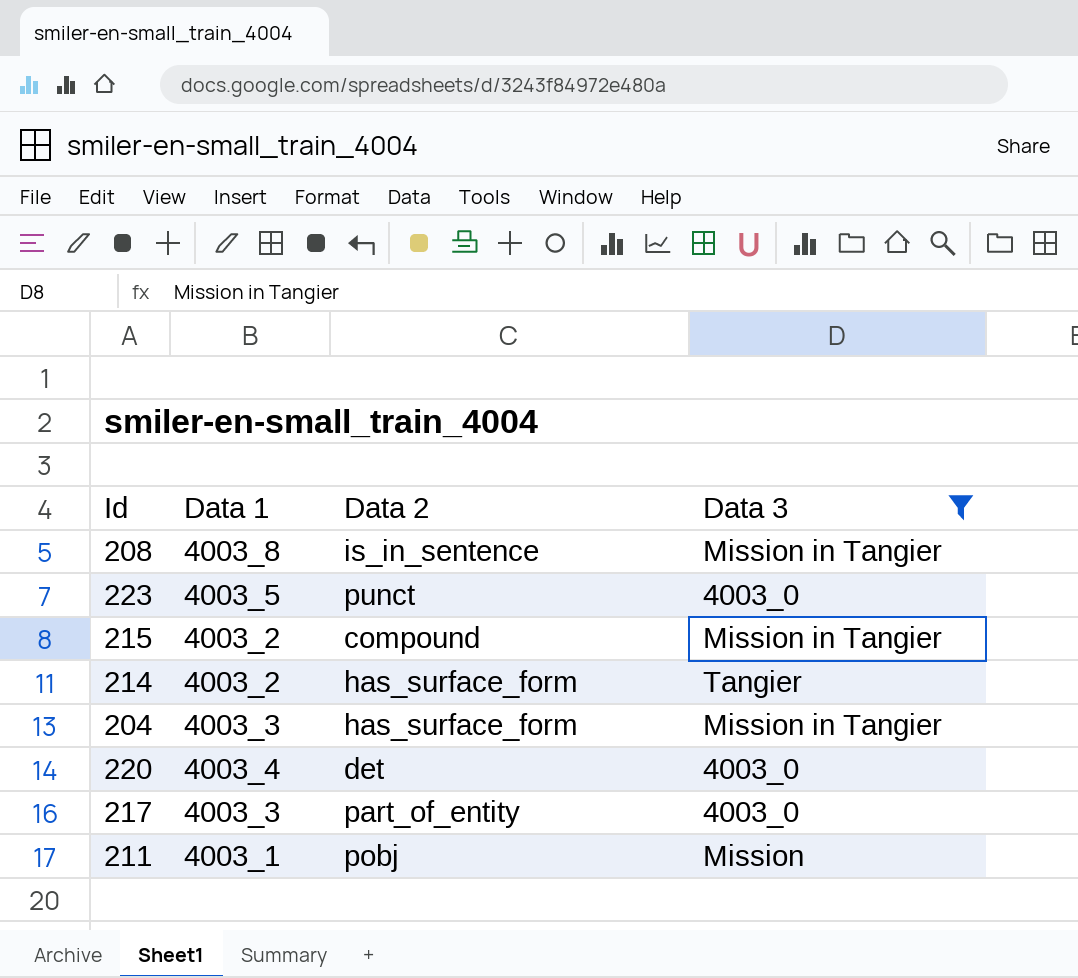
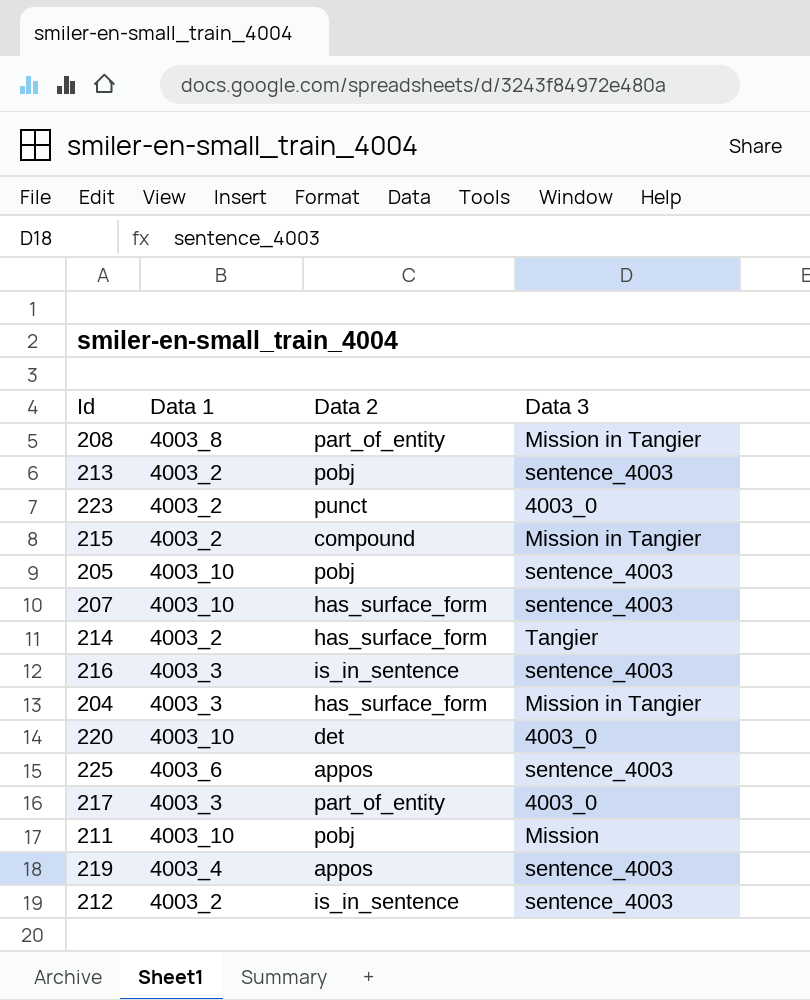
filter: Data 3 != sentence_4003 -> none
208 | Data 2: is_in_sentence -> part_of_entity
223 | Data 1: 4003_5 -> 4003_2
220 | Data 1: 4003_4 -> 4003_10
211 | Data 1: 4003_1 -> 4003_10

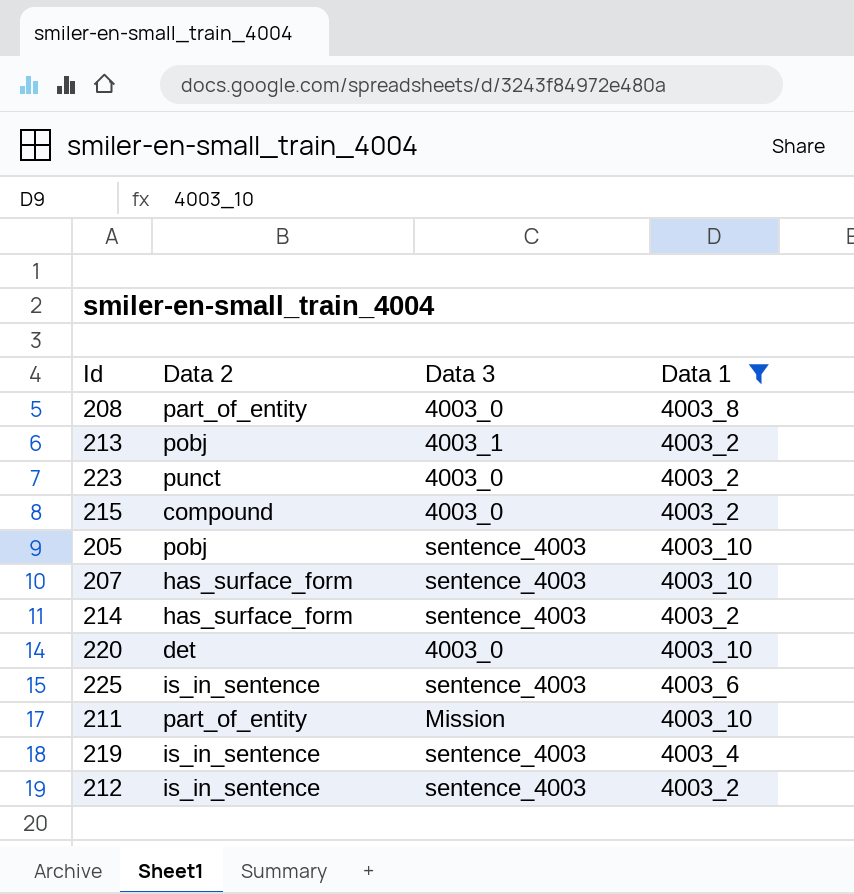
filter: none -> Data 1 != 4003_3
column Data 1 | position: 2 -> 4
208 | Data 3: Mission in Tangier -> 4003_0
213 | Data 3: sentence_4003 -> 4003_1
215 | Data 3: Mission in Tangier -> 4003_0
214 | Data 3: Tangier -> sentence_4003
225 | Data 2: appos -> is_in_sentence
211 | Data 2: pobj -> part_of_entity
219 | Data 2: appos -> is_in_sentence

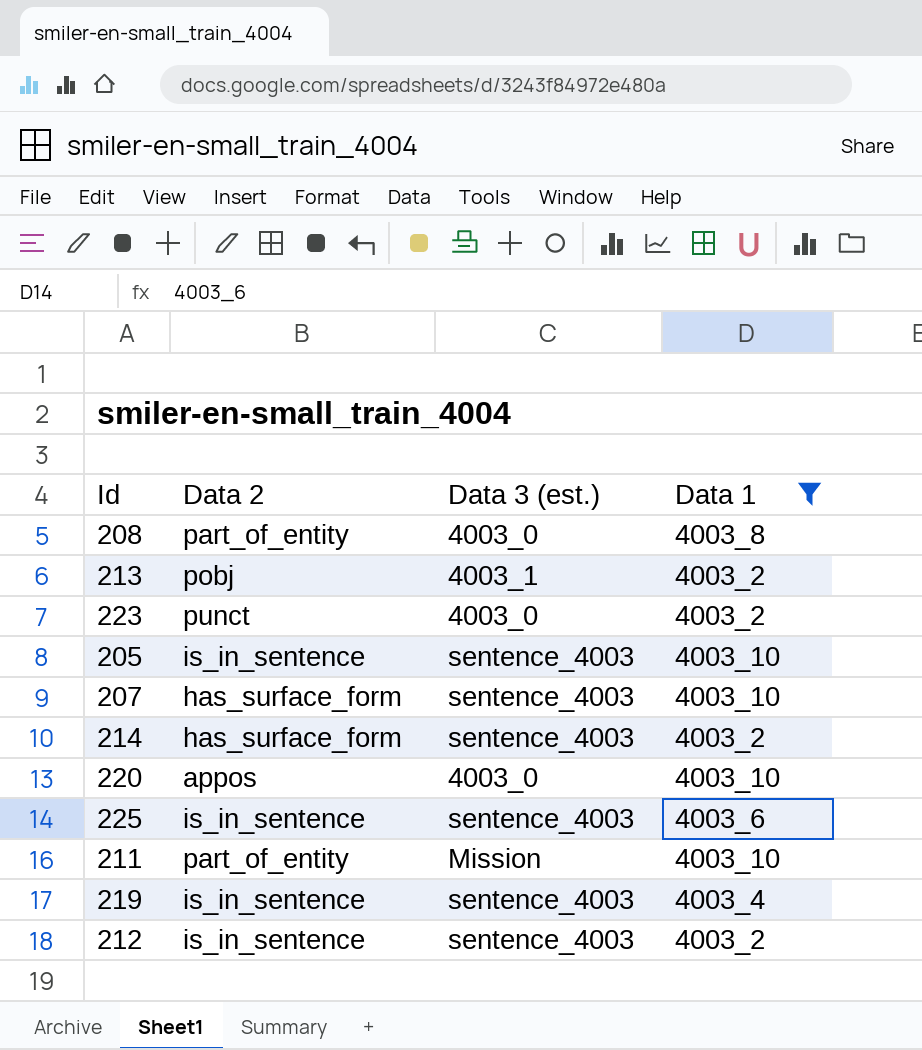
column name: Data 3 -> Data 3 (est.)
row 215: compound | 4003_0 | 4003_2 -> none
205 | Data 2: pobj -> is_in_sentence
220 | Data 2: det -> appos

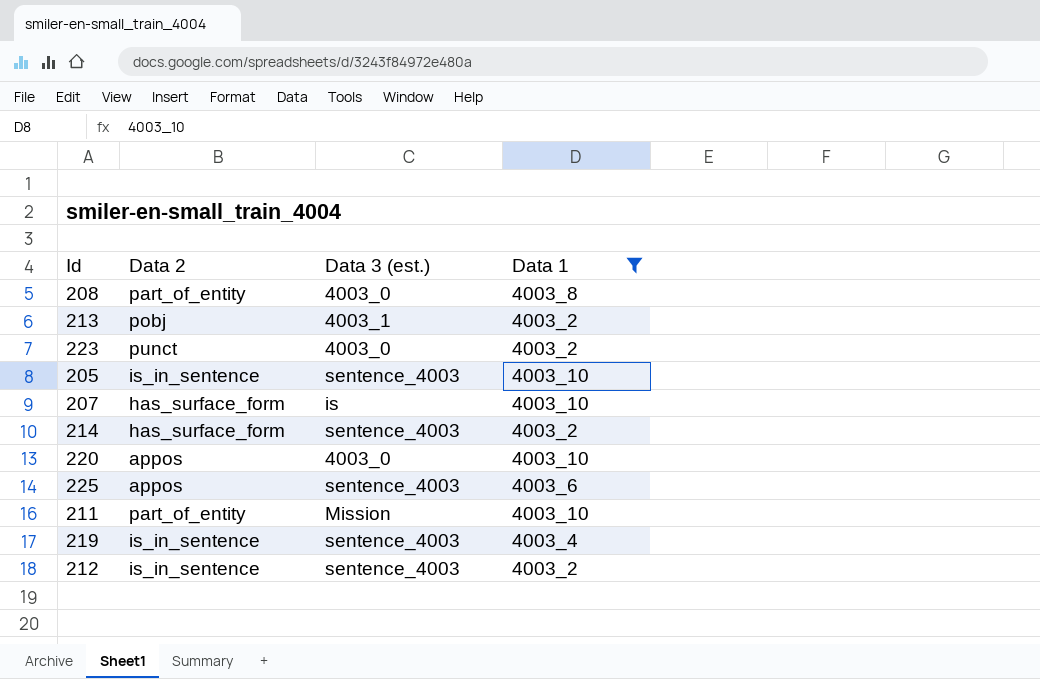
207 | Data 3 (est.): sentence_4003 -> is
225 | Data 2: is_in_sentence -> appos

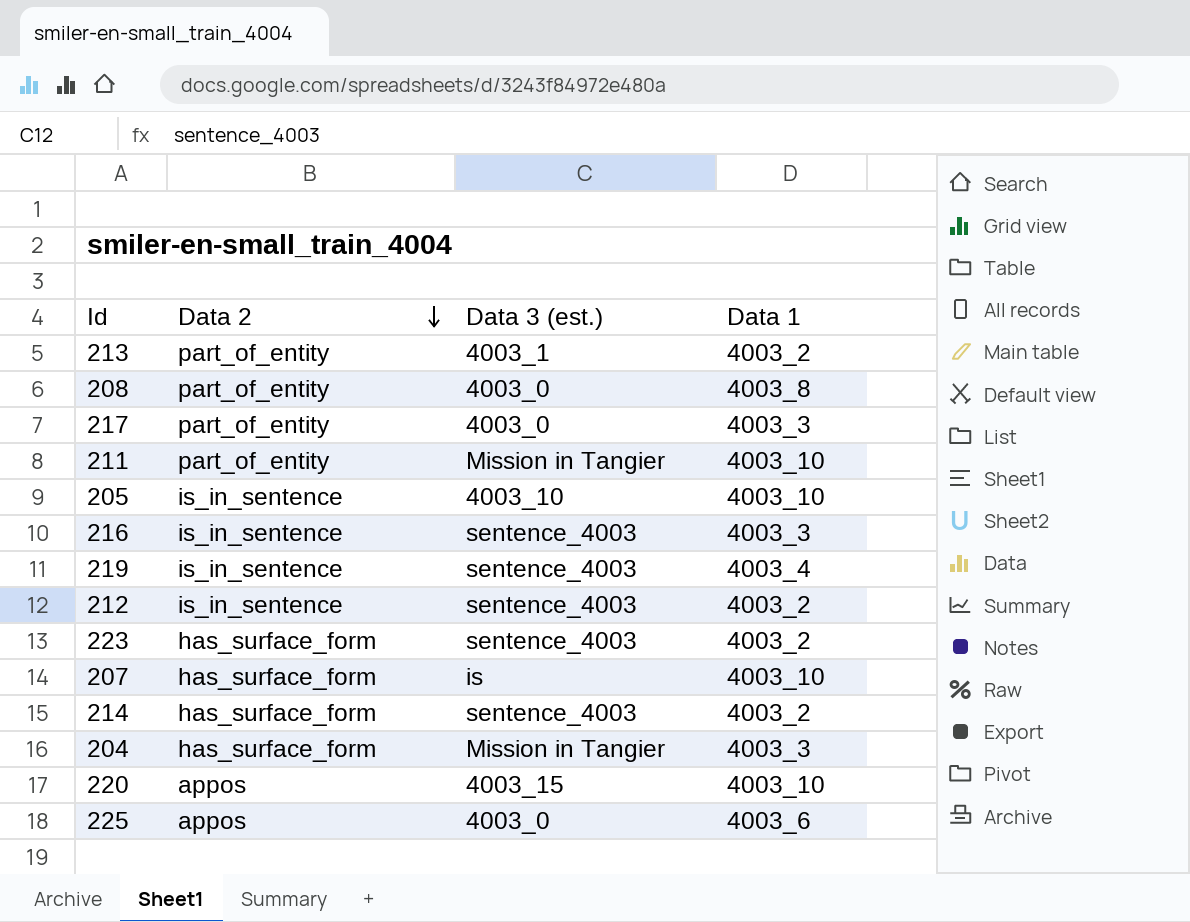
filter: Data 1 != 4003_3 -> none
row order: none -> Data 2 descending
213 | Data 2: pobj -> part_of_entity
211 | Data 3 (est.): Mission -> Mission in Tangier
205 | Data 3 (est.): sentence_4003 -> 4003_10
223 | Data 2: punct -> has_surface_form
223 | Data 3 (est.): 4003_0 -> sentence_4003
220 | Data 3 (est.): 4003_0 -> 4003_15
225 | Data 3 (est.): sentence_4003 -> 4003_0

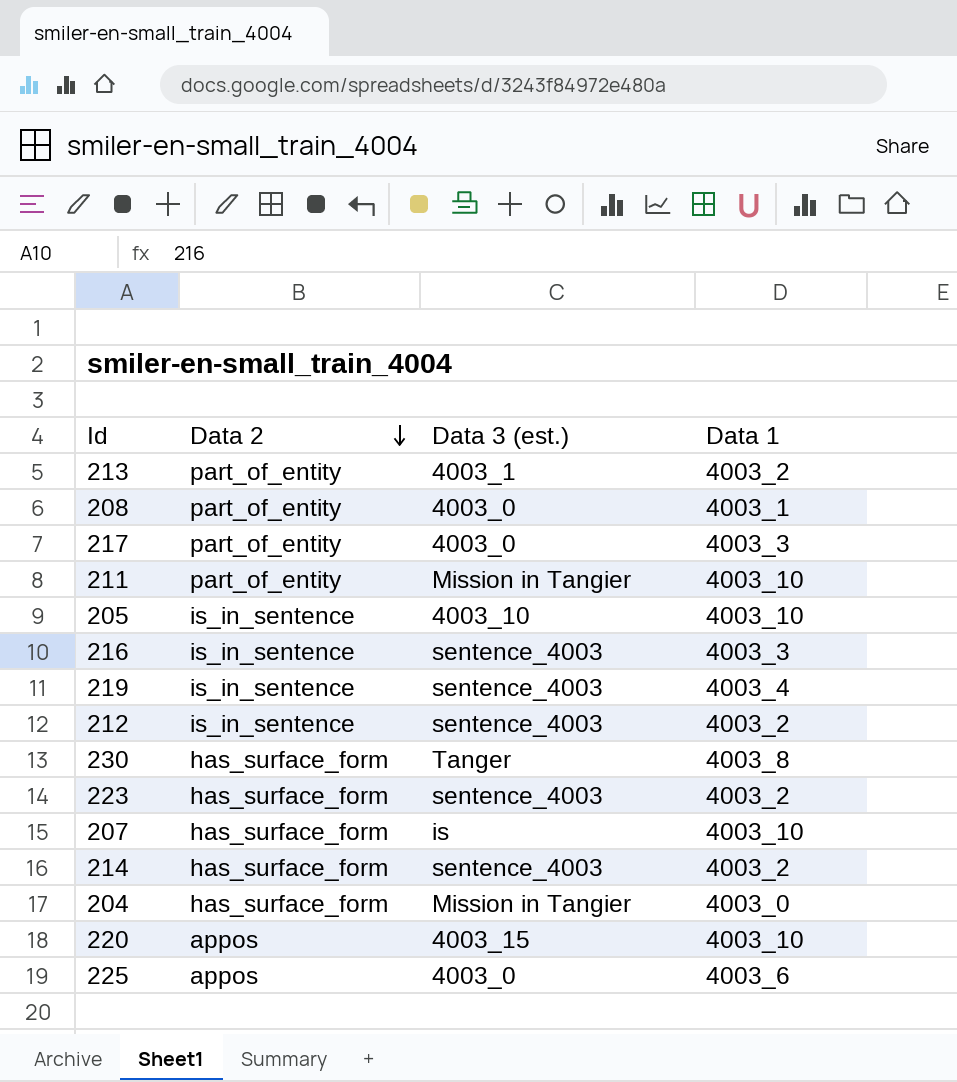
208 | Data 1: 4003_8 -> 4003_1
row 230: none -> has_surface_form | Tanger | 4003_8
204 | Data 1: 4003_3 -> 4003_0

